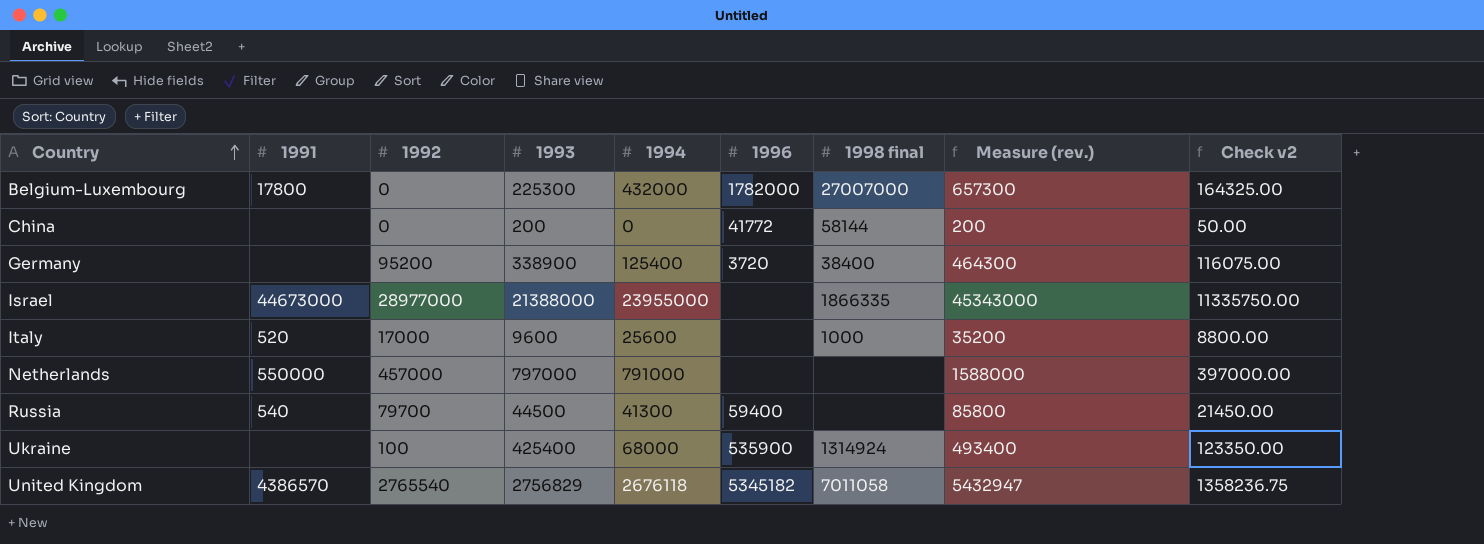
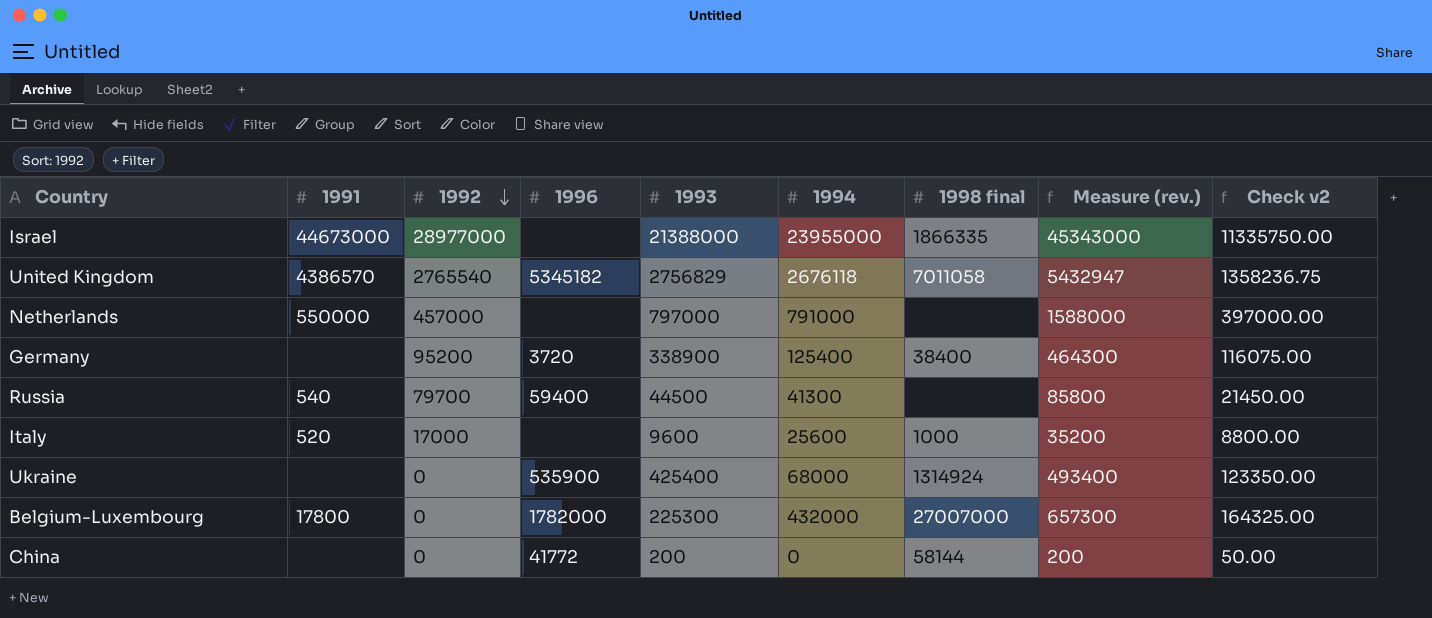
row order: Country ascending -> 1992 descending
column 1996 | position: 6 -> 4
Ukraine | 1992: 100 -> 0

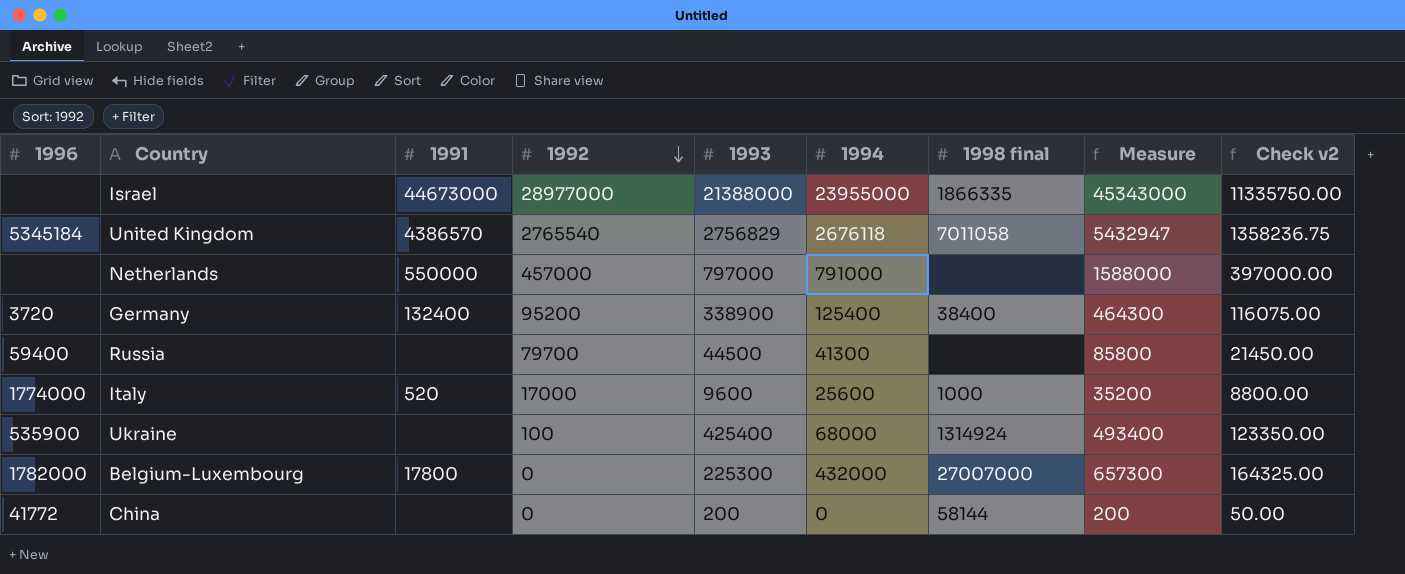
column 1996 | position: 4 -> 1
column name: Measure (rev.) -> Measure
United Kingdom | 1996: 5345182 -> 5345184
Germany | 1991: none -> 132400
Russia | 1991: 540 -> none
Italy | 1996: none -> 1774000
Ukraine | 1992: 0 -> 100

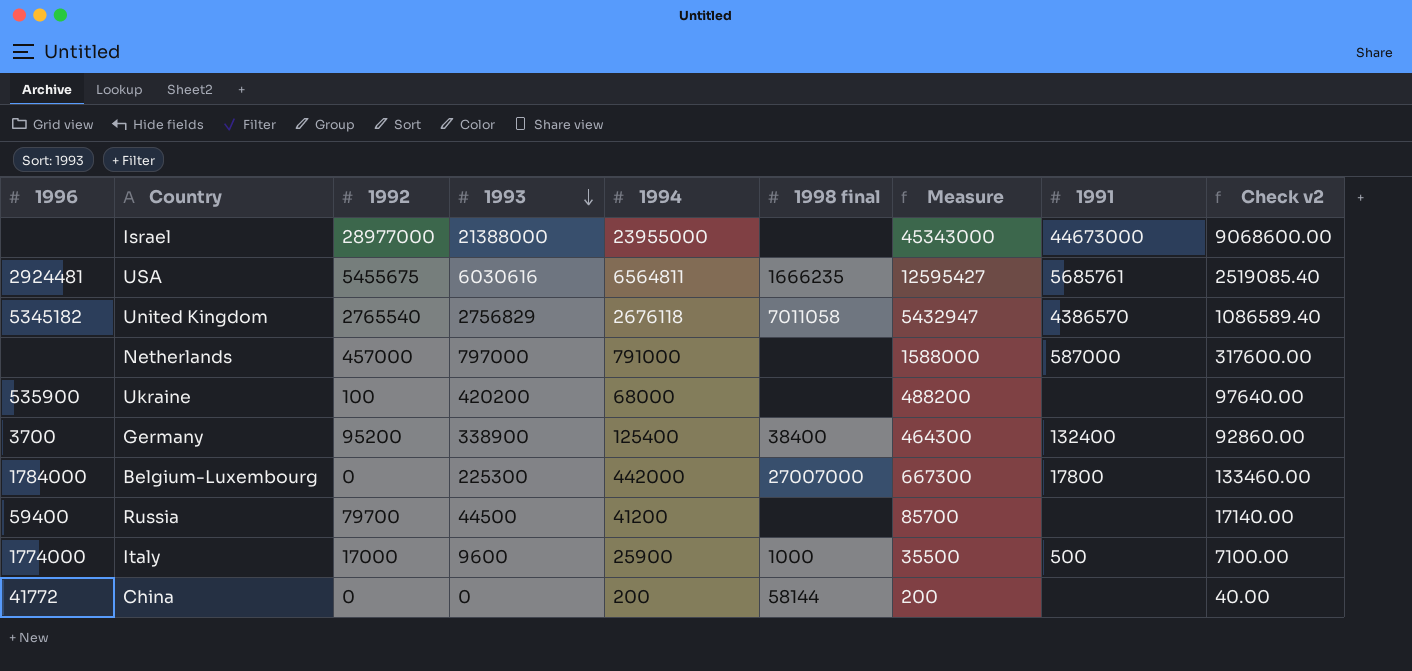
row order: 1992 descending -> 1993 descending
column 1991 | position: 3 -> 8
column Check v2 | formula: [Measure] * 0.25 -> [Measure] * 0.2
Israel | 1998 final: 1866335 -> none
row USA: none -> 2924481 | 5455675 | 6030616 | 6564811 | 1666235 | 12595427 | 5685761 | 2519085.40
United Kingdom | 1996: 5345184 -> 5345182
Netherlands | 1991: 550000 -> 587000
Ukraine | 1993: 425400 -> 420200
Ukraine | 1998 final: 1314924 -> none
Ukraine | Measure: 493400 -> 488200
Germany | 1996: 3720 -> 3700
Belgium-Luxembourg | 1996: 1782000 -> 1784000
Belgium-Luxembourg | 1994: 432000 -> 442000
Belgium-Luxembourg | Measure: 657300 -> 667300
Russia | 1994: 41300 -> 41200
Russia | Measure: 85800 -> 85700
Italy | 1994: 25600 -> 25900
Italy | Measure: 35200 -> 35500
Italy | 1991: 520 -> 500
China | 1993: 200 -> 0
China | 1994: 0 -> 200

